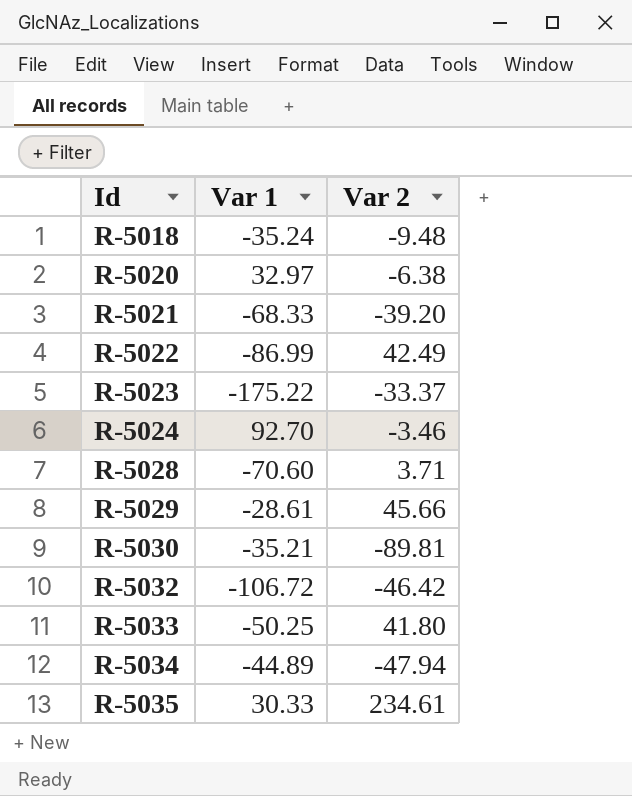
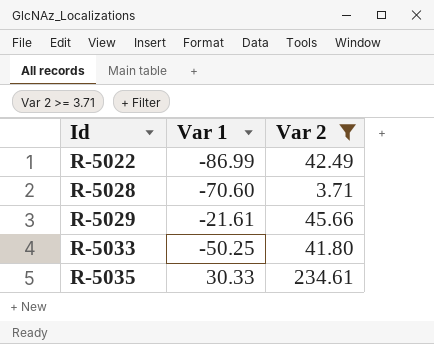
filter: none -> Var 2 >= 3.71
R-5029 | Var 1: -28.61 -> -21.61

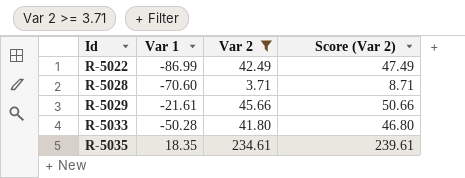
column Score (Var 2) | formula: none -> [Var 2] + 5
R-5033 | Var 1: -50.25 -> -50.28
R-5035 | Var 1: 30.33 -> 18.35

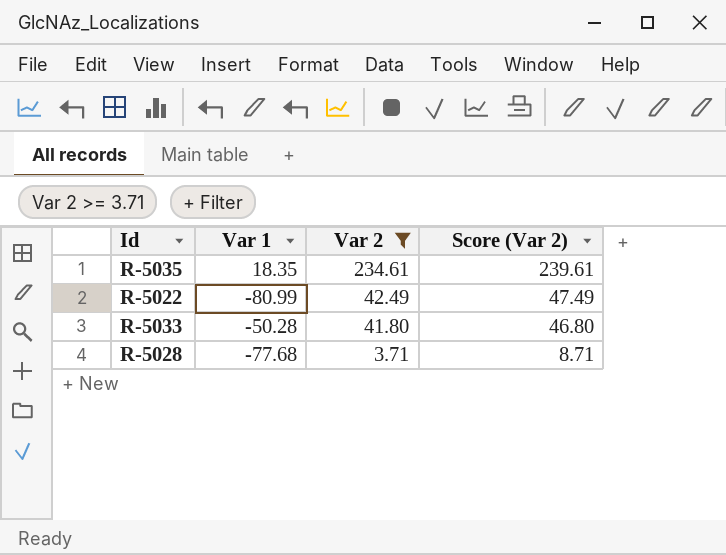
row order: Id ascending -> Var 2 descending
row R-5029: -21.61 | 45.66 | 50.66 -> none
R-5022 | Var 1: -86.99 -> -80.99
R-5028 | Var 1: -70.60 -> -77.68

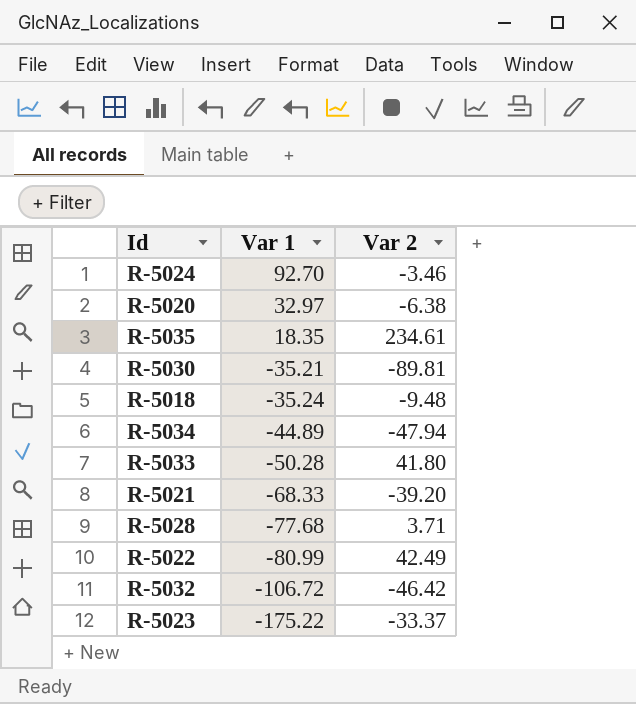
filter: Var 2 >= 3.71 -> none
row order: Var 2 descending -> Var 1 descending
column Score (Var 2) | formula: [Var 2] + 5 -> none

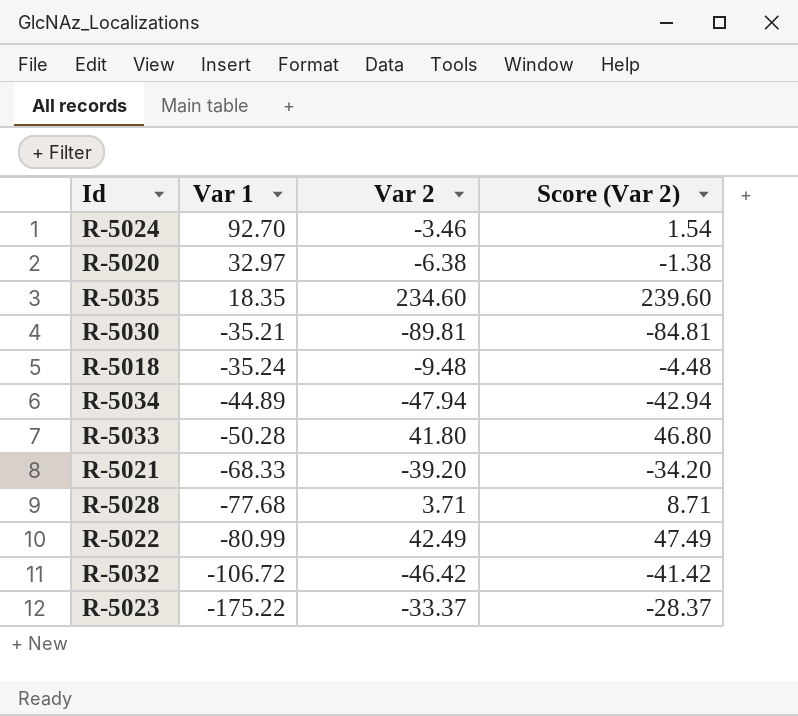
column Score (Var 2) | formula: none -> [Var 2] + 5
R-5035 | Var 2: 234.61 -> 234.60

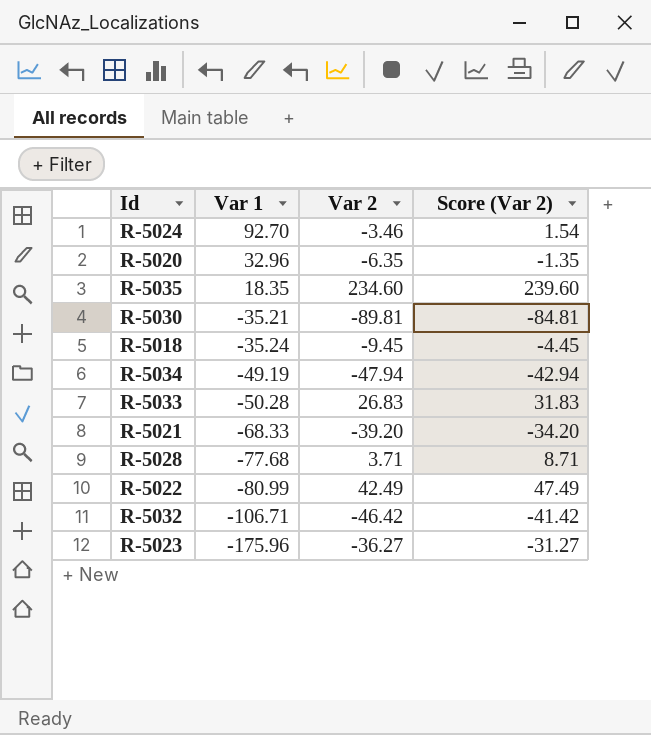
R-5020 | Var 1: 32.97 -> 32.96
R-5020 | Var 2: -6.38 -> -6.35
R-5020 | Score (Var 2): -1.38 -> -1.35
R-5018 | Var 2: -9.48 -> -9.45
R-5018 | Score (Var 2): -4.48 -> -4.45
R-5034 | Var 1: -44.89 -> -49.19
R-5033 | Var 2: 41.80 -> 26.83
R-5033 | Score (Var 2): 46.80 -> 31.83
R-5032 | Var 1: -106.72 -> -106.71
R-5023 | Var 1: -175.22 -> -175.96
R-5023 | Var 2: -33.37 -> -36.27
R-5023 | Score (Var 2): -28.37 -> -31.27

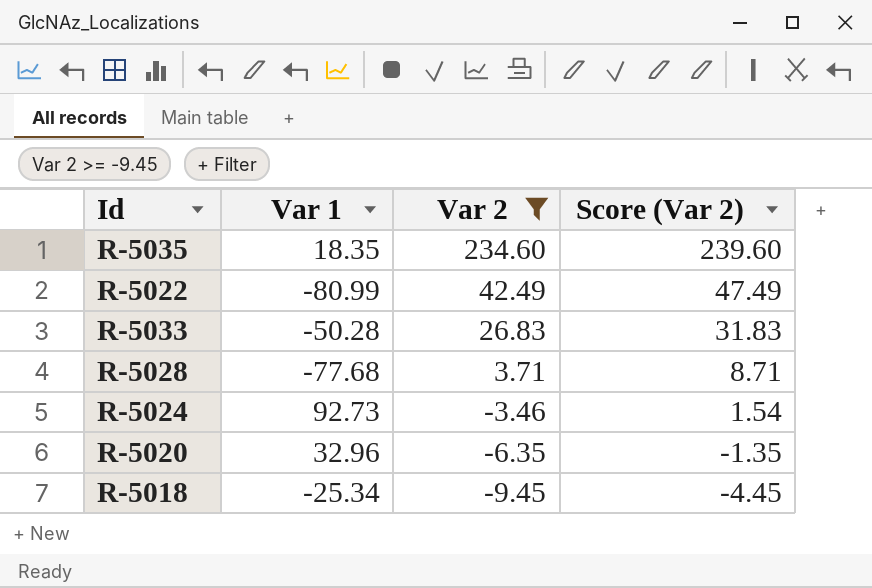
filter: none -> Var 2 >= -9.45
row order: Var 1 descending -> Var 2 descending
R-5024 | Var 1: 92.70 -> 92.73
R-5018 | Var 1: -35.24 -> -25.34

